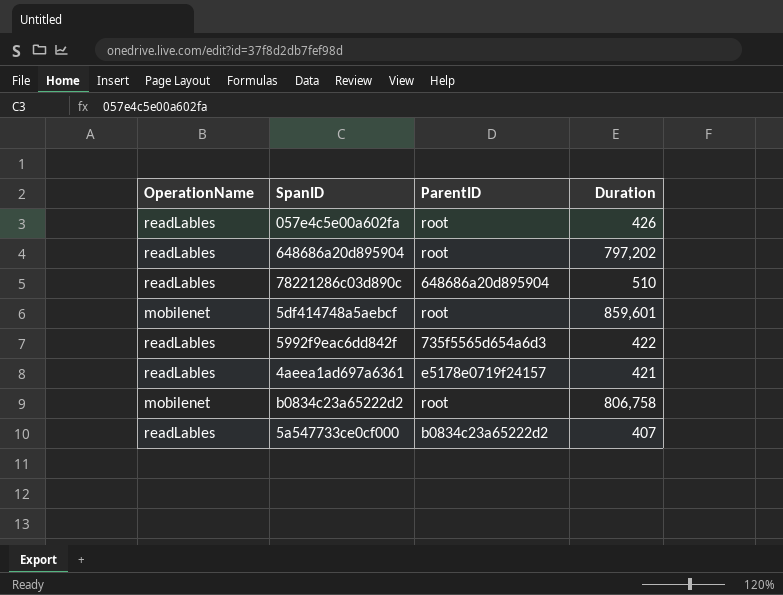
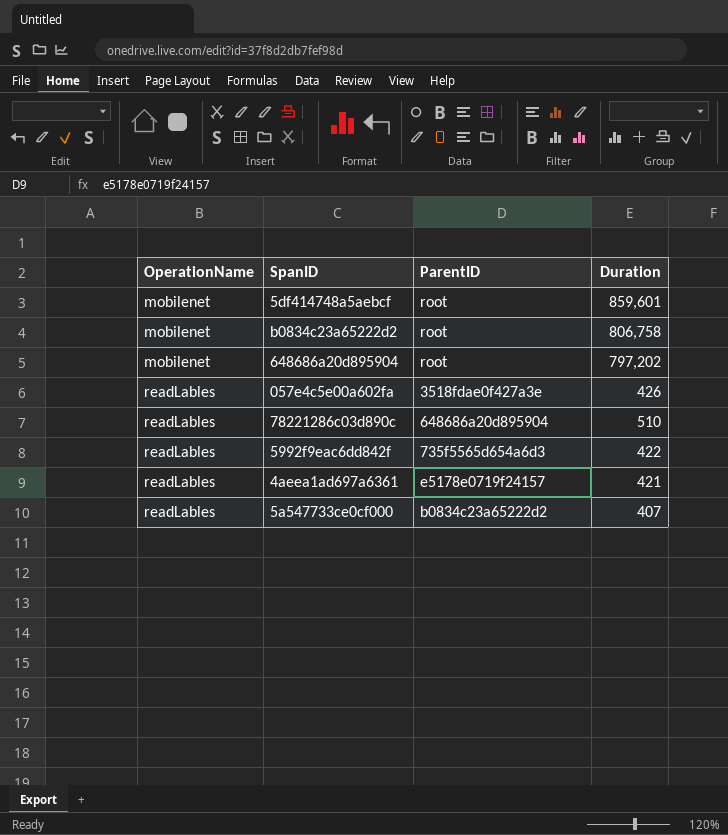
row order: none -> OperationName ascending
648686a20d895904 | OperationName: readLables -> mobilenet
057e4c5e00a602fa | ParentID: root -> 3518fdae0f427a3e

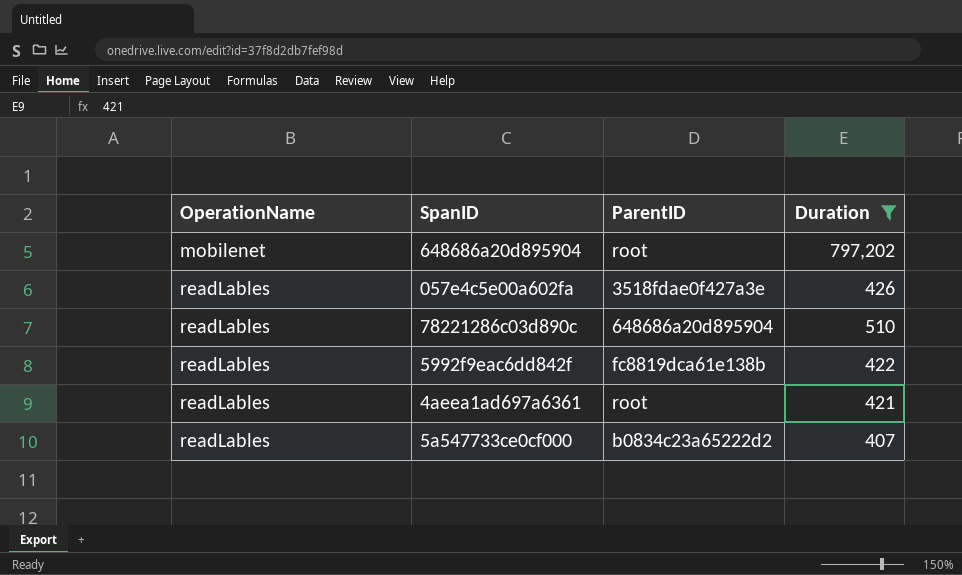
filter: none -> Duration <= 797,202
5992f9eac6dd842f | ParentID: 735f5565d654a6d3 -> fc8819dca61e138b
4aeea1ad697a6361 | ParentID: e5178e0719f24157 -> root

